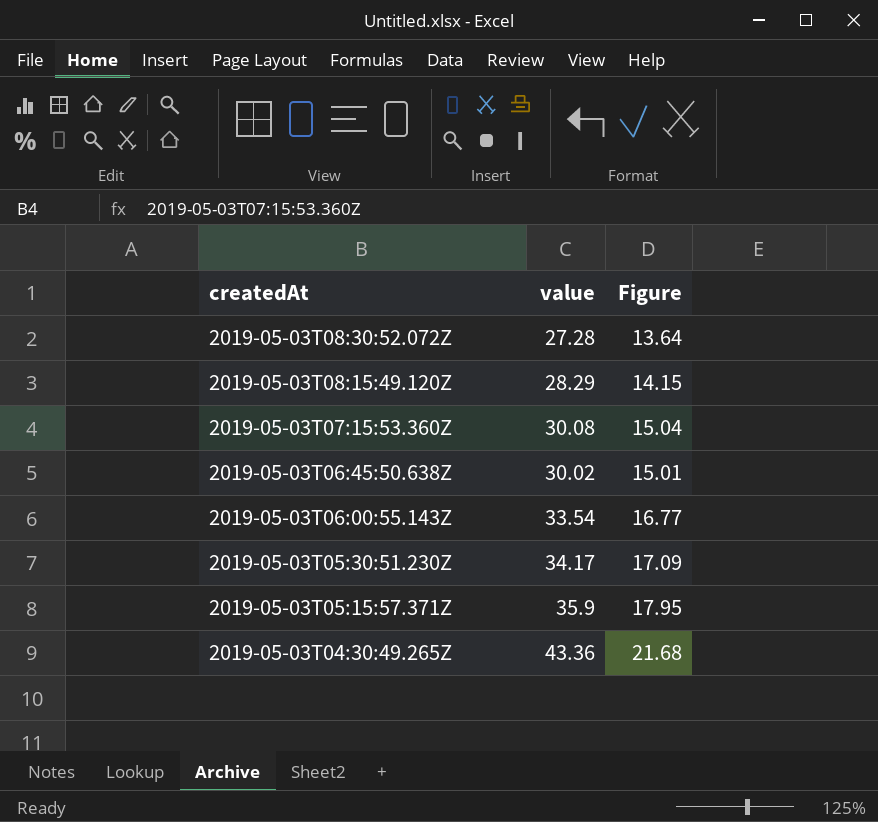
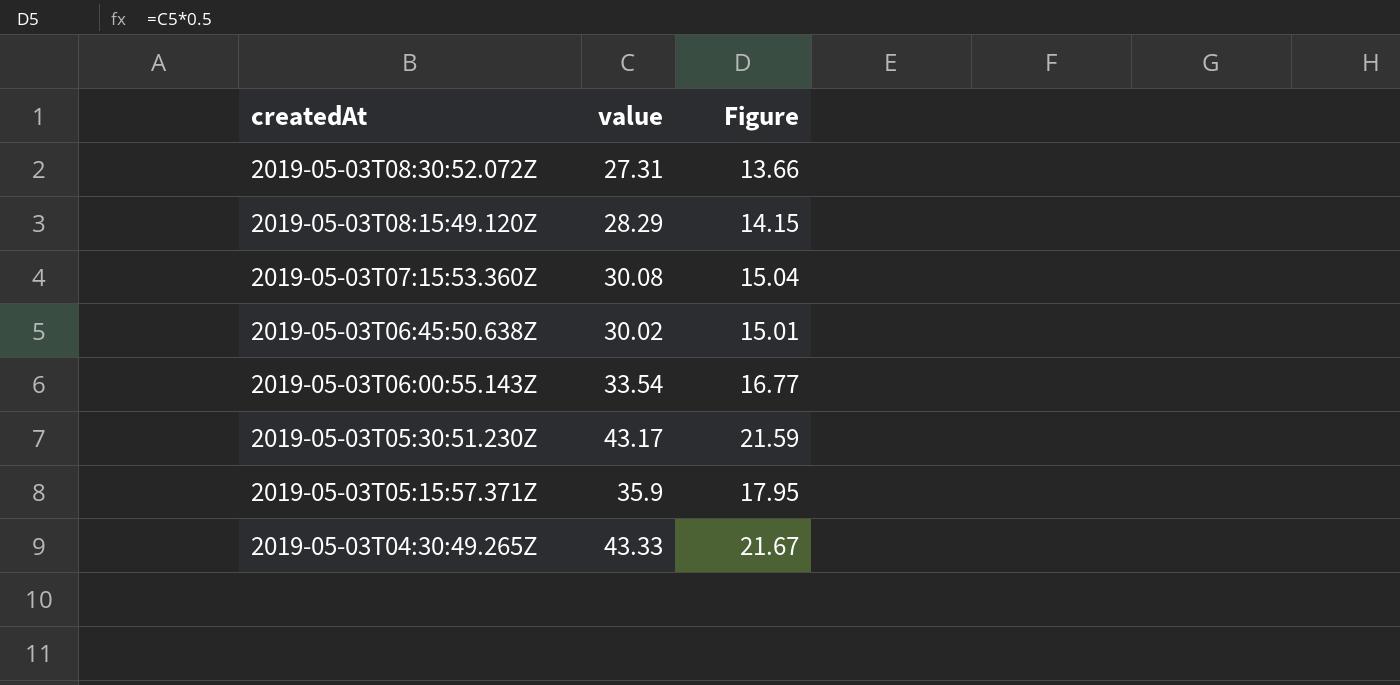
2019-05-03T08:30:52.072Z | value: 27.28 -> 27.31
2019-05-03T08:30:52.072Z | Figure: 13.64 -> 13.66
2019-05-03T05:30:51.230Z | value: 34.17 -> 43.17
2019-05-03T05:30:51.230Z | Figure: 17.09 -> 21.59
2019-05-03T04:30:49.265Z | value: 43.36 -> 43.33
2019-05-03T04:30:49.265Z | Figure: 21.68 -> 21.67

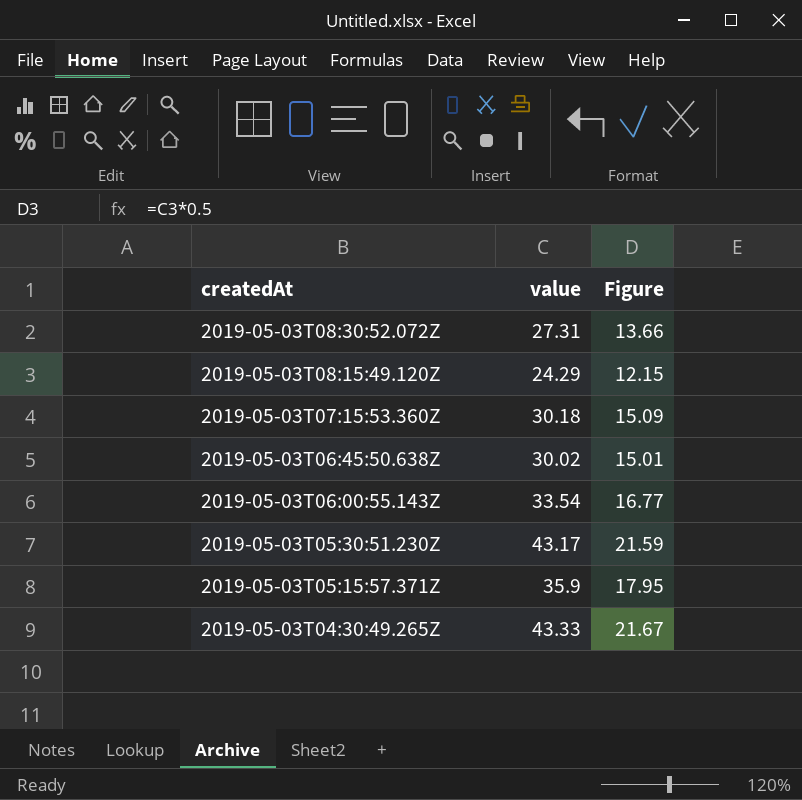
2019-05-03T08:15:49.120Z | value: 28.29 -> 24.29
2019-05-03T08:15:49.120Z | Figure: 14.15 -> 12.15
2019-05-03T07:15:53.360Z | value: 30.08 -> 30.18
2019-05-03T07:15:53.360Z | Figure: 15.04 -> 15.09

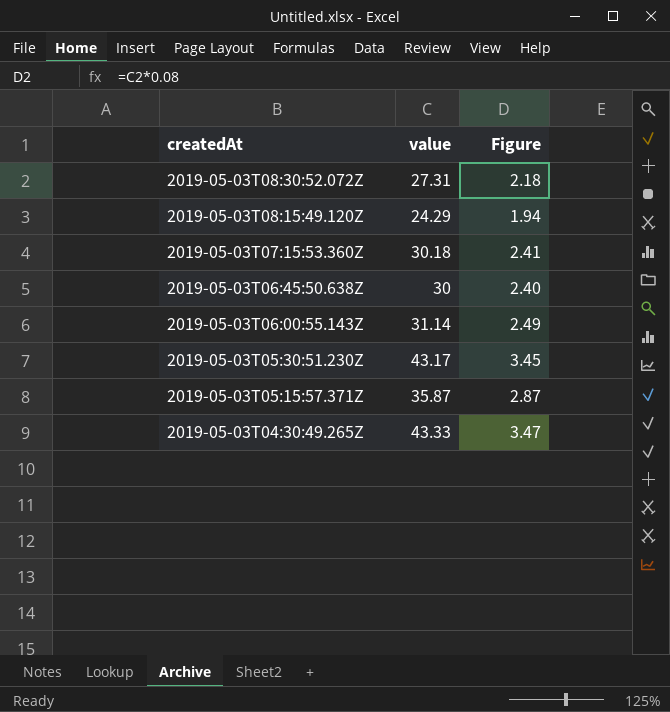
column Figure | formula: [value] * 0.5 -> [value] * 0.08
2019-05-03T06:45:50.638Z | value: 30.02 -> 30
2019-05-03T06:00:55.143Z | value: 33.54 -> 31.14
2019-05-03T05:15:57.371Z | value: 35.9 -> 35.87

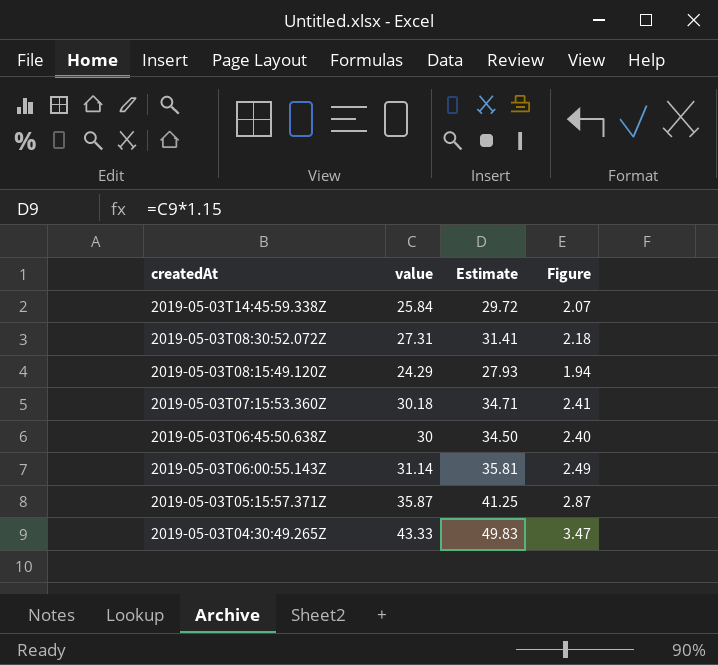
column Estimate | formula: none -> [value] * 1.15
row 2019-05-03T05:30:51.230Z: 43.17 | 3.45 -> none
row 2019-05-03T14:45:59.338Z: none -> 25.84 | 29.72 | 2.07

